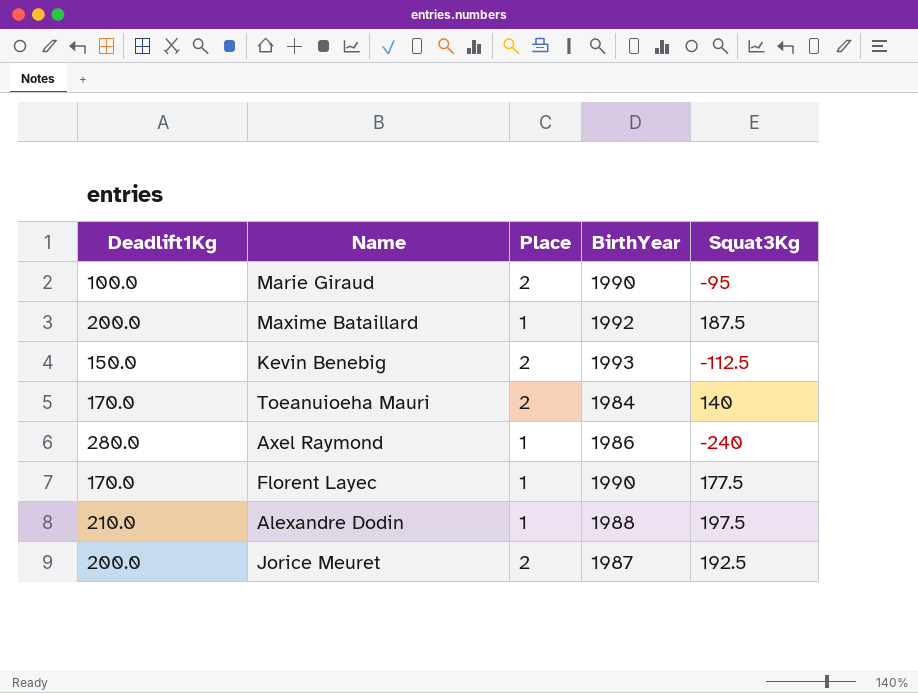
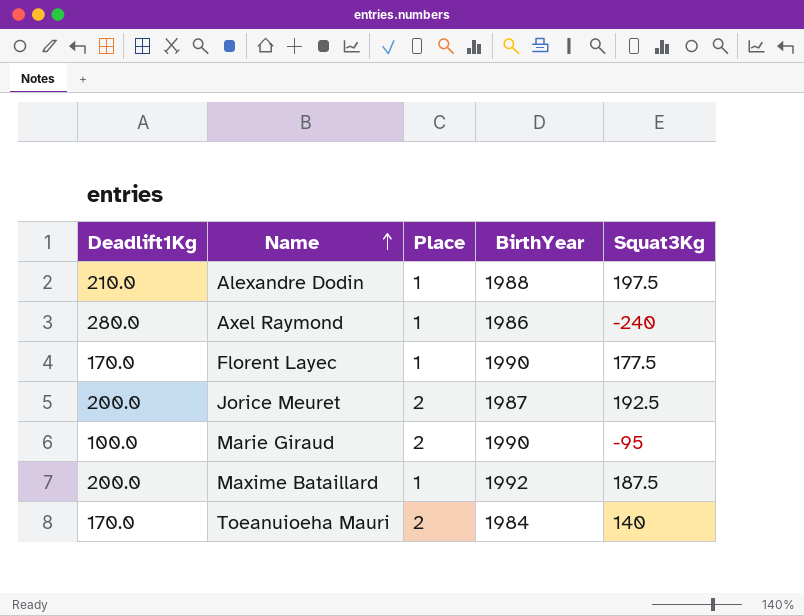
row order: none -> Name ascending
row Kevin Benebig: 150.0 | 2 | 1993 | -112.5 -> none

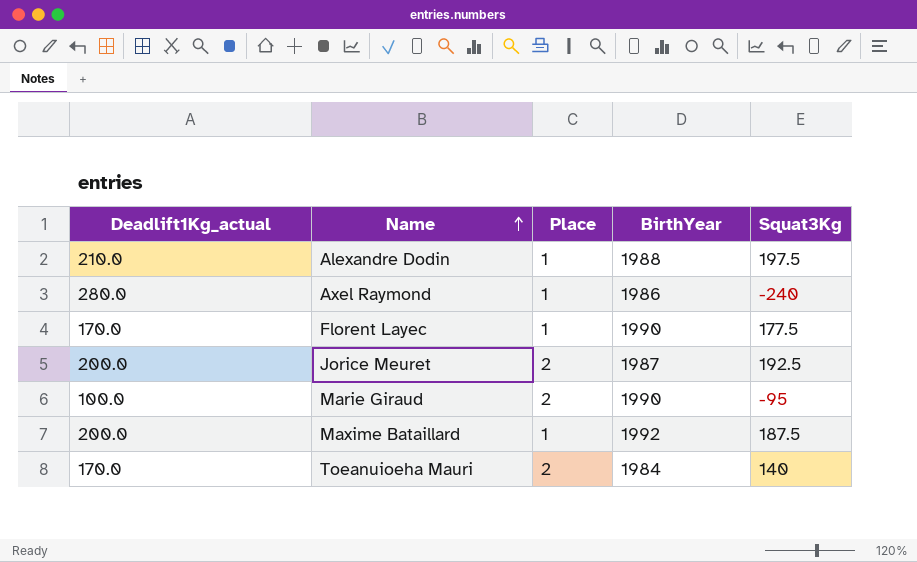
column name: Deadlift1Kg -> Deadlift1Kg_actual

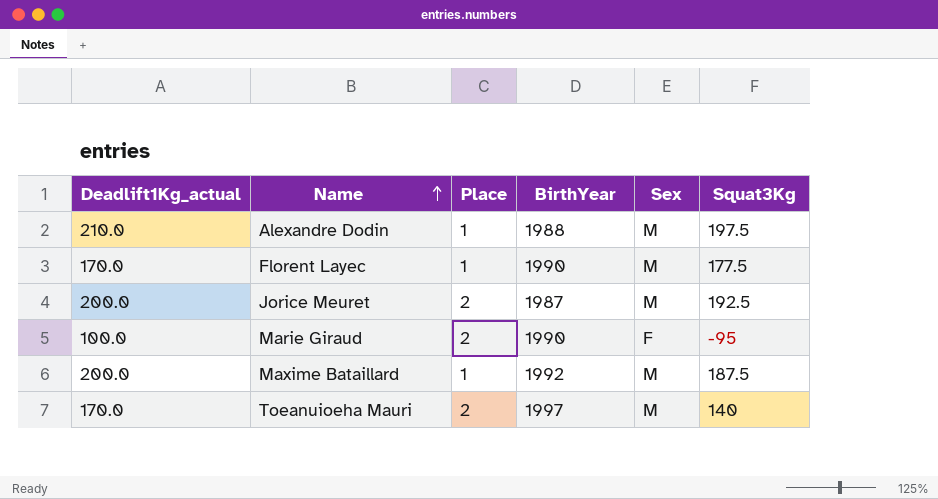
column Sex | position: none -> 5
row Axel Raymond: 280.0 | 1 | 1986 | -240 -> none
Toeanuioeha Mauri | BirthYear: 1984 -> 1997

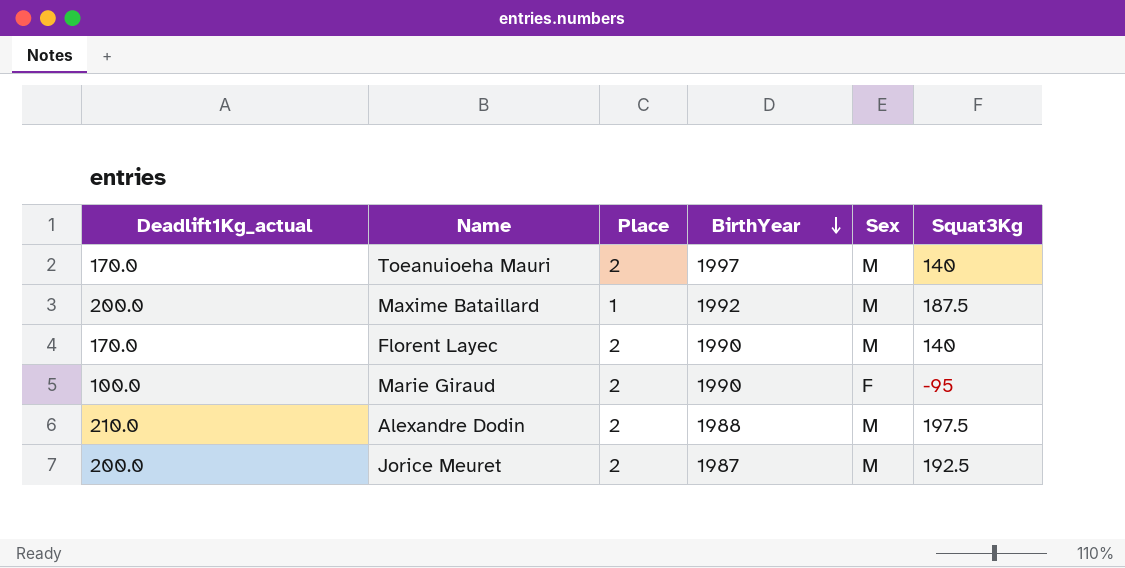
row order: Name ascending -> BirthYear descending
Florent Layec | Place: 1 -> 2
Florent Layec | Squat3Kg: 177.5 -> 140
Alexandre Dodin | Place: 1 -> 2

